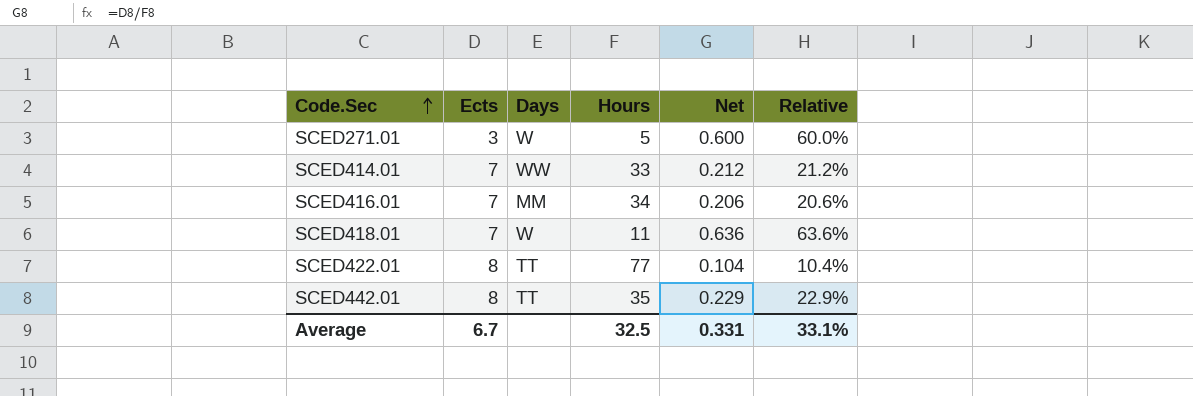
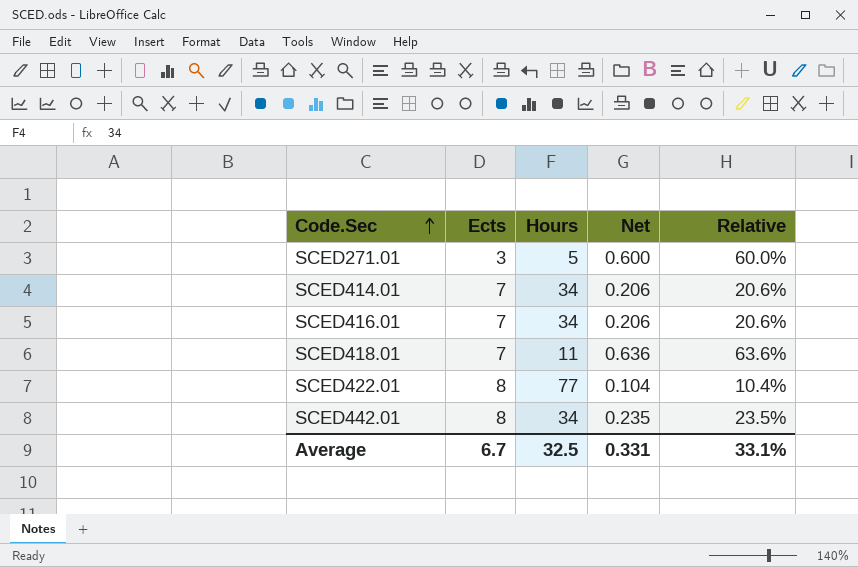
column Days | position: 3 -> none
SCED414.01 | Hours: 33 -> 34
SCED414.01 | Net: 0.212 -> 0.206
SCED414.01 | Relative: 21.2% -> 20.6%
SCED442.01 | Hours: 35 -> 34
SCED442.01 | Net: 0.229 -> 0.235
SCED442.01 | Relative: 22.9% -> 23.5%

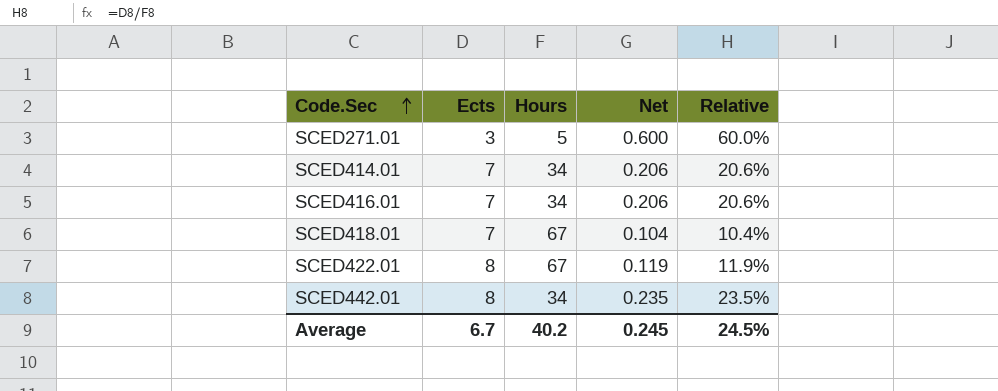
SCED418.01 | Hours: 11 -> 67
SCED418.01 | Net: 0.636 -> 0.104
SCED418.01 | Relative: 63.6% -> 10.4%
SCED422.01 | Hours: 77 -> 67
SCED422.01 | Net: 0.104 -> 0.119
SCED422.01 | Relative: 10.4% -> 11.9%
Average | Hours: 32.5 -> 40.2
Average | Net: 0.331 -> 0.245
Average | Relative: 33.1% -> 24.5%

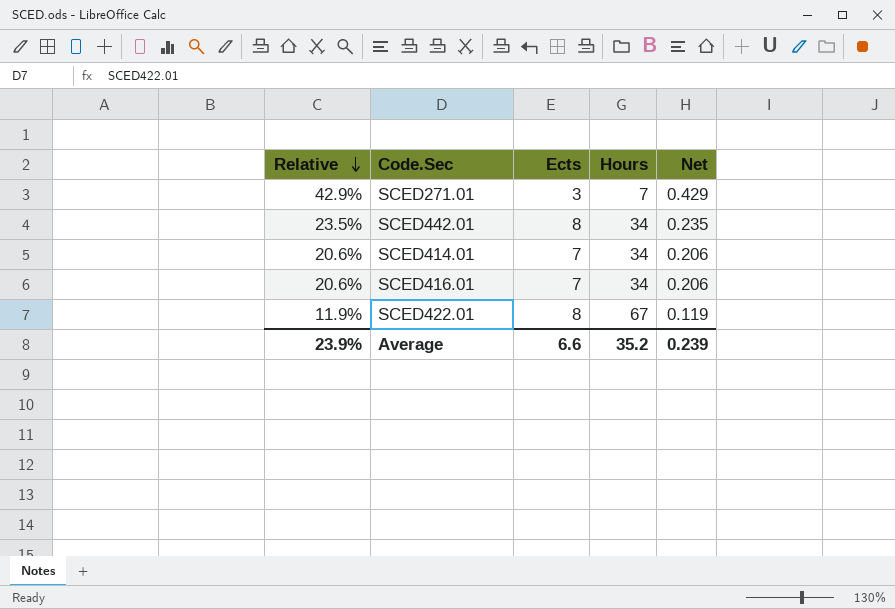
row order: Code.Sec ascending -> Relative descending
column Relative | position: 5 -> 1
row SCED418.01: 7 | 67 | 0.104 | 10.4% -> none
SCED271.01 | Relative: 60.0% -> 42.9%
SCED271.01 | Hours: 5 -> 7
SCED271.01 | Net: 0.600 -> 0.429
Average | Relative: 24.5% -> 23.9%
Average | Ects: 6.7 -> 6.6
Average | Hours: 40.2 -> 35.2
Average | Net: 0.245 -> 0.239

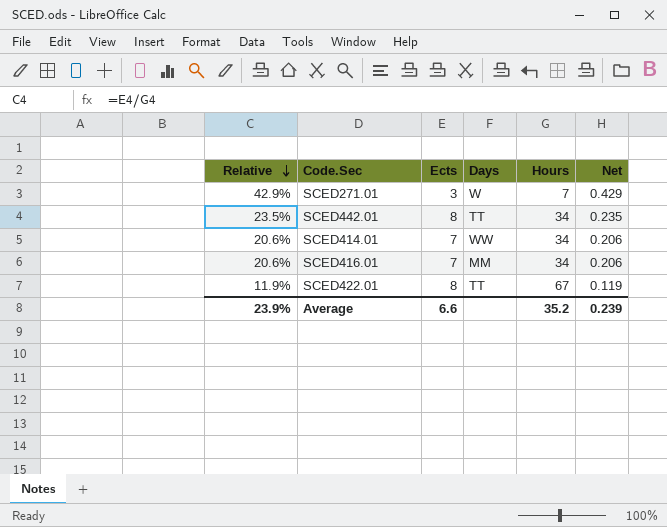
column Days | position: none -> 4

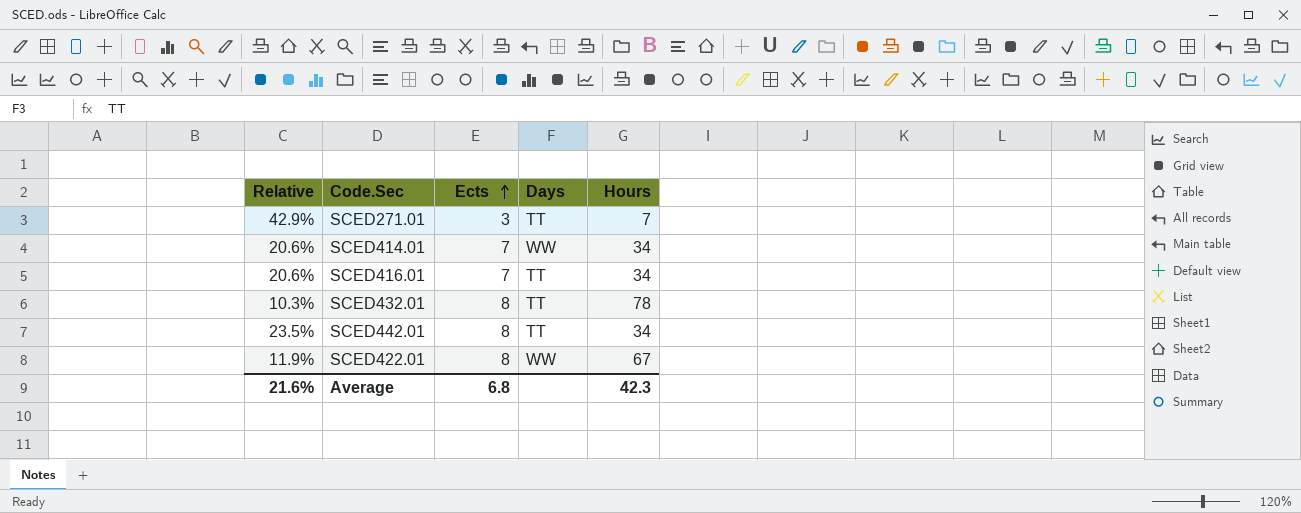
row order: Relative descending -> Ects ascending
column Net | formula: [Ects] / [Hours] -> none
SCED271.01 | Days: W -> TT
SCED416.01 | Days: MM -> TT
row SCED432.01: none -> 10.3% | 8 | TT | 78
SCED422.01 | Days: TT -> WW
Average | Relative: 23.9% -> 21.6%
Average | Ects: 6.6 -> 6.8
Average | Hours: 35.2 -> 42.3

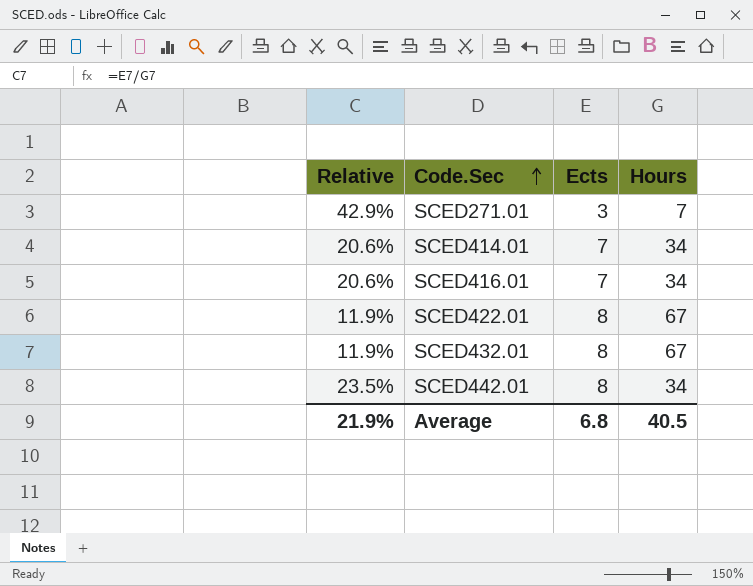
row order: Ects ascending -> Code.Sec ascending
column Days | position: 4 -> none
SCED432.01 | Relative: 10.3% -> 11.9%
SCED432.01 | Hours: 78 -> 67
Average | Relative: 21.6% -> 21.9%
Average | Hours: 42.3 -> 40.5

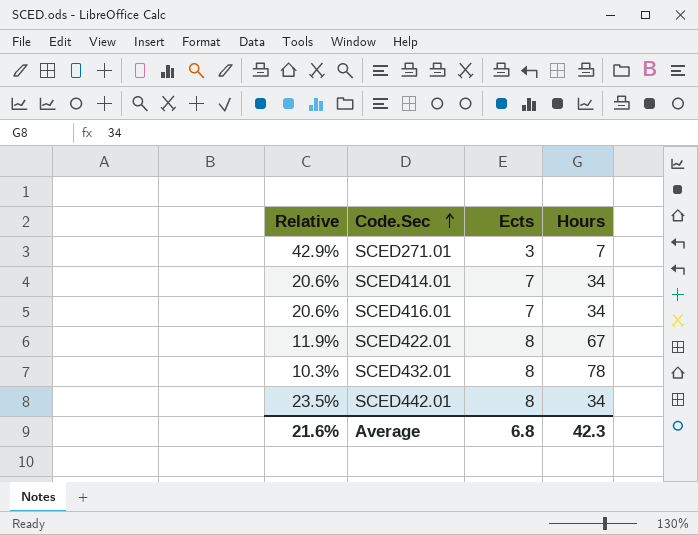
SCED432.01 | Relative: 11.9% -> 10.3%
SCED432.01 | Hours: 67 -> 78
Average | Relative: 21.9% -> 21.6%
Average | Hours: 40.5 -> 42.3

